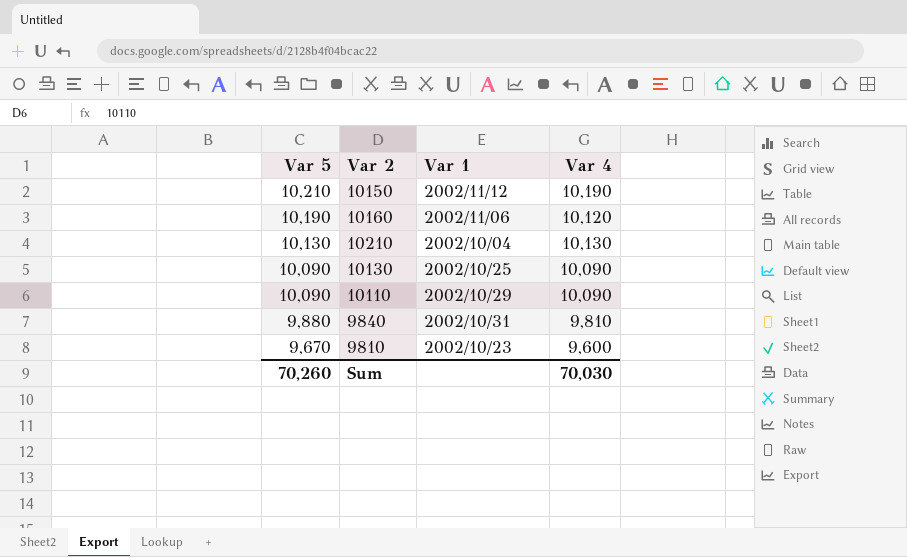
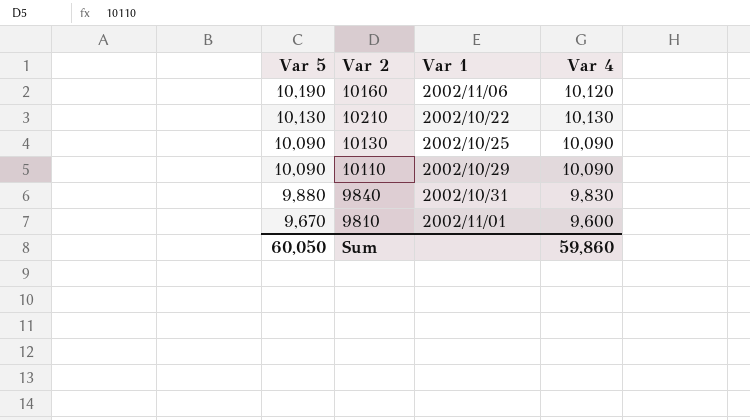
row 10150: 10,210 | 2002/11/12 | 10,190 -> none
10210 | Var 1: 2002/10/04 -> 2002/10/22
9840 | Var 4: 9,810 -> 9,830
9810 | Var 1: 2002/10/23 -> 2002/11/01
Sum | Var 5: 70,260 -> 60,050
Sum | Var 4: 70,030 -> 59,860

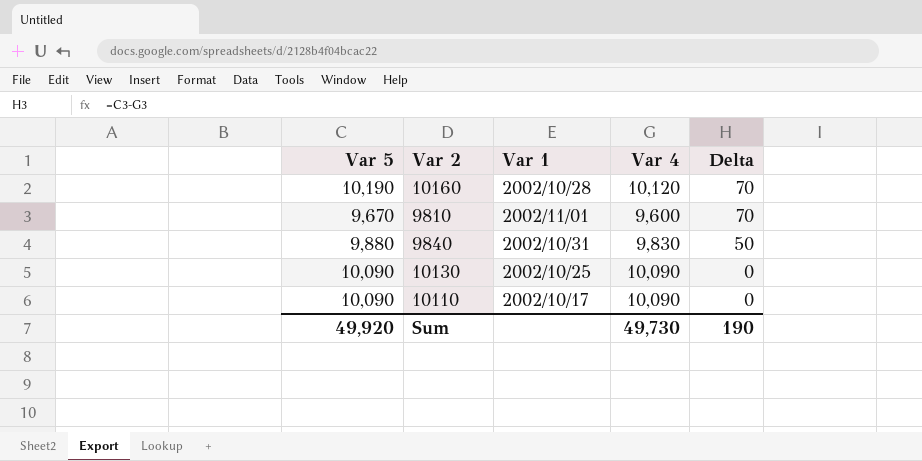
row order: Var 5 descending -> Delta descending
column Delta | formula: none -> [Var 5] - [Var 4]
row 10210: 10,130 | 2002/10/22 | 10,130 -> none
10160 | Var 1: 2002/11/06 -> 2002/10/28
10110 | Var 1: 2002/10/29 -> 2002/10/17
Sum | Var 5: 60,050 -> 49,920
Sum | Var 4: 59,860 -> 49,730

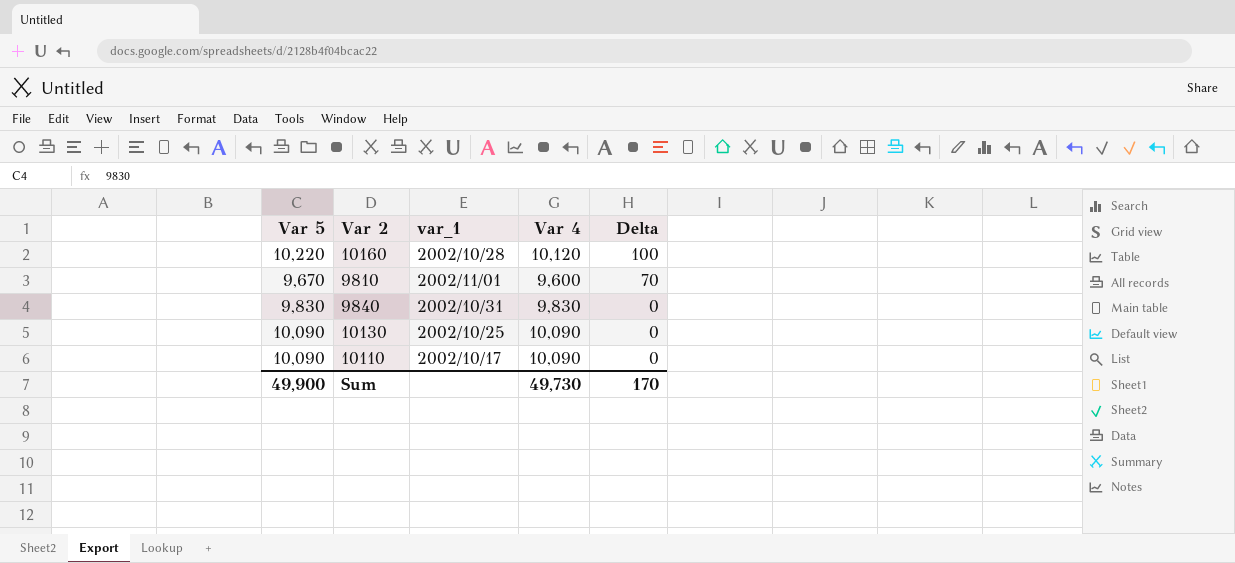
column name: Var 1 -> var_1
10160 | Var 5: 10,190 -> 10,220
10160 | Delta: 70 -> 100
9840 | Var 5: 9,880 -> 9,830
9840 | Delta: 50 -> 0
Sum | Var 5: 49,920 -> 49,900
Sum | Delta: 190 -> 170

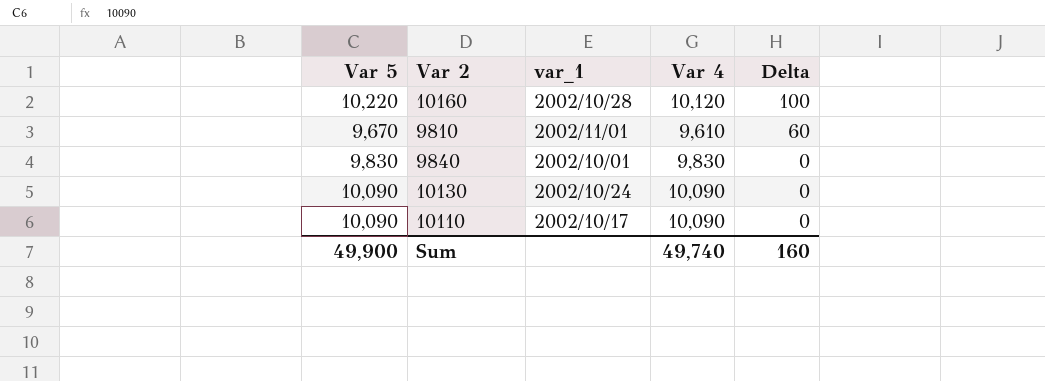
9810 | Var 4: 9,600 -> 9,610
9810 | Delta: 70 -> 60
9840 | var_1: 2002/10/31 -> 2002/10/01
10130 | var_1: 2002/10/25 -> 2002/10/24
Sum | Var 4: 49,730 -> 49,740
Sum | Delta: 170 -> 160

